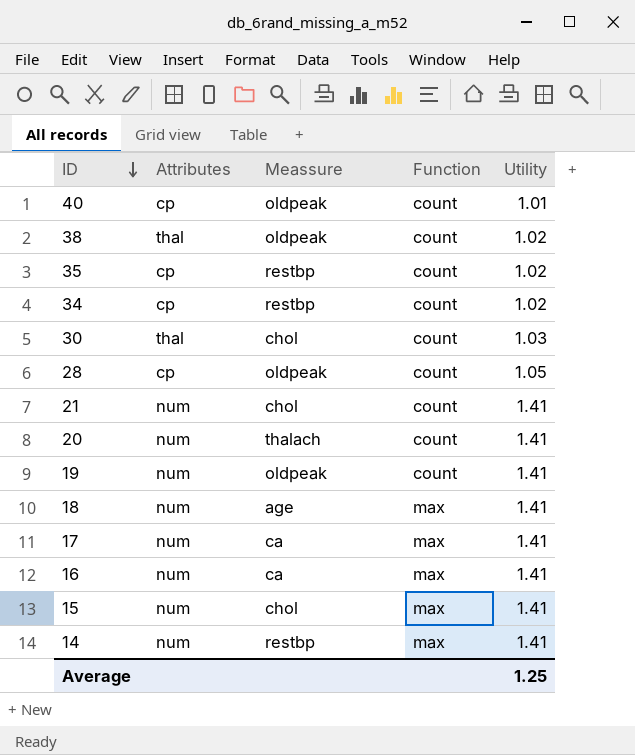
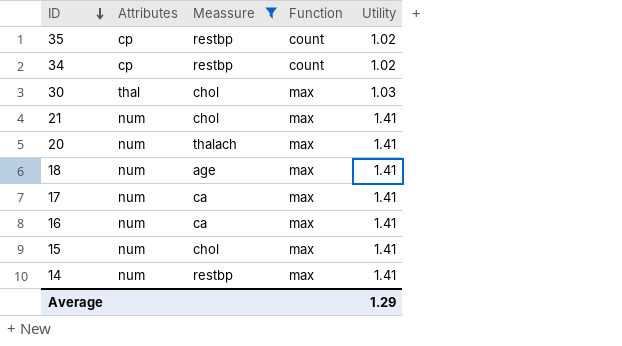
filter: none -> Meassure != oldpeak
30 | Function: count -> max
21 | Function: count -> max
20 | Function: count -> max
Average | Utility: 1.25 -> 1.29

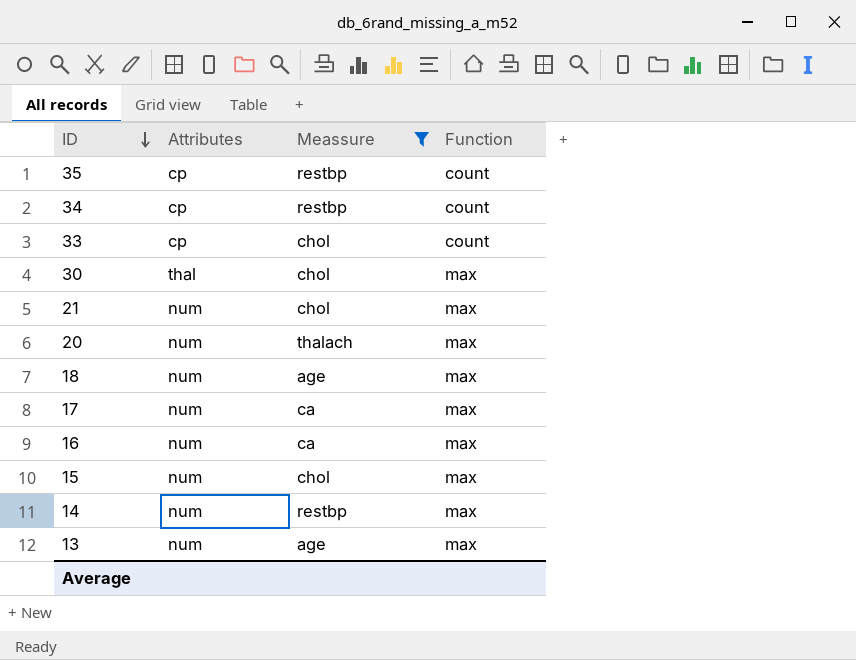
column Utility | position: 5 -> none
row 33: none -> cp | chol | count
row 13: none -> num | age | max

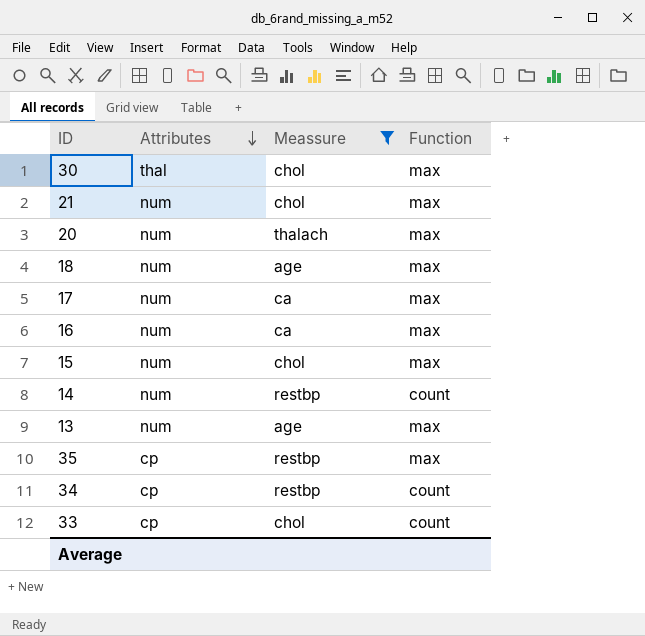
row order: ID descending -> Attributes descending
14 | Function: max -> count
35 | Function: count -> max

